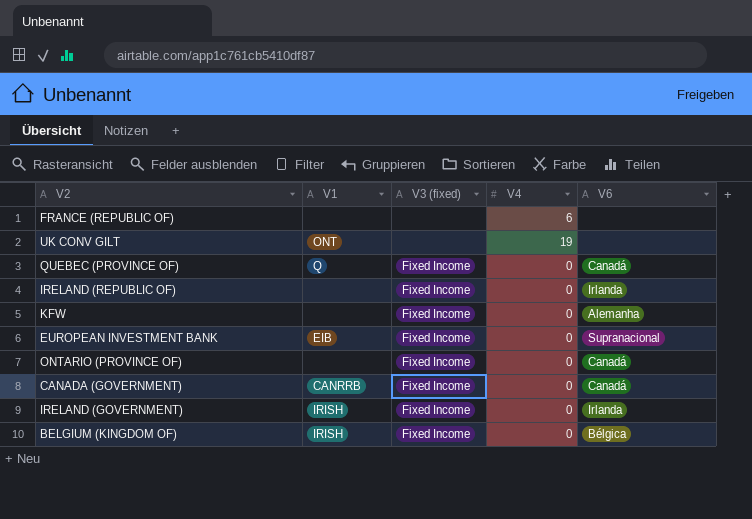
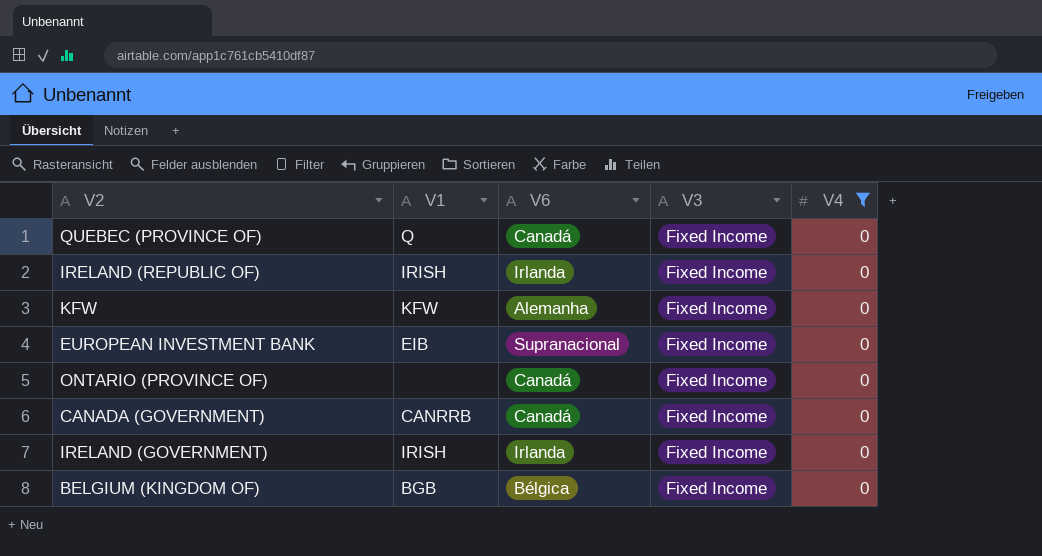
filter: none -> V4 = 0
column V6 | position: 5 -> 3
column name: V3 (fixed) -> V3
IRELAND (REPUBLIC OF) | V1: none -> IRISH
KFW | V1: none -> KFW
BELGIUM (KINGDOM OF) | V1: IRISH -> BGB

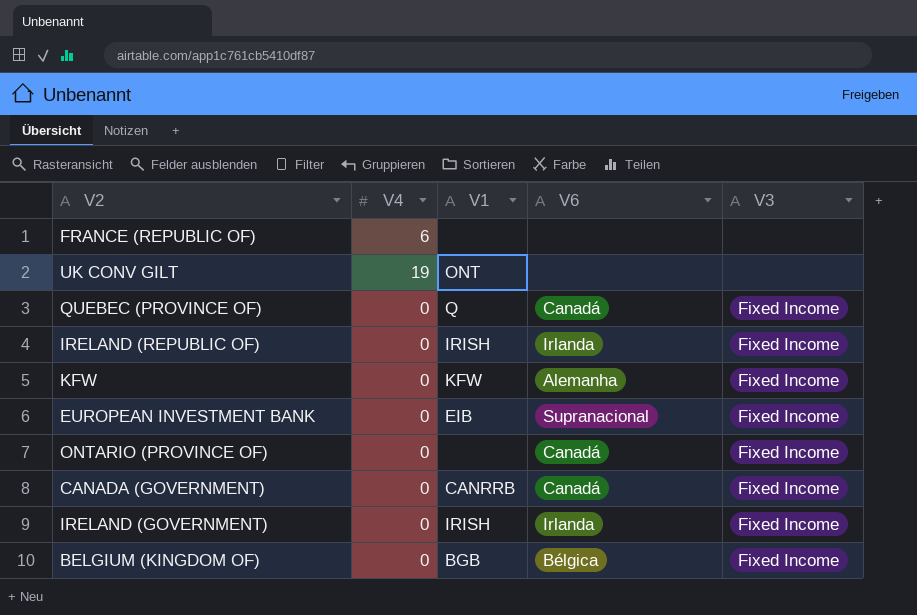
filter: V4 = 0 -> none
column V4 | position: 5 -> 2

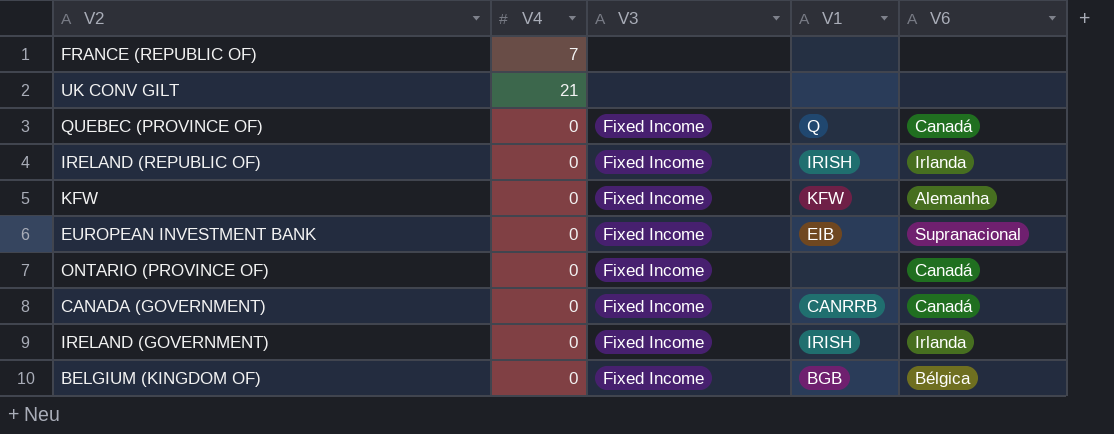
column V3 | position: 5 -> 3
FRANCE (REPUBLIC OF) | V4: 6 -> 7
UK CONV GILT | V4: 19 -> 21
UK CONV GILT | V1: ONT -> none

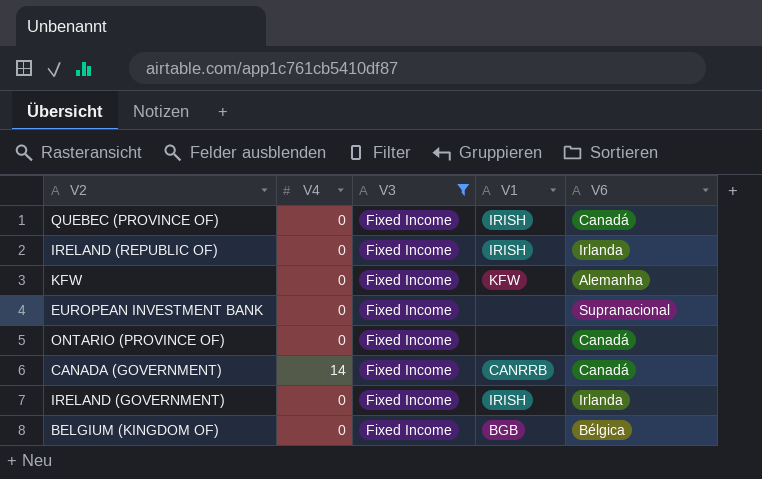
filter: none -> V3 = Fixed Income
QUEBEC (PROVINCE OF) | V1: Q -> IRISH
EUROPEAN INVESTMENT BANK | V1: EIB -> none
CANADA (GOVERNMENT) | V4: 0 -> 14

